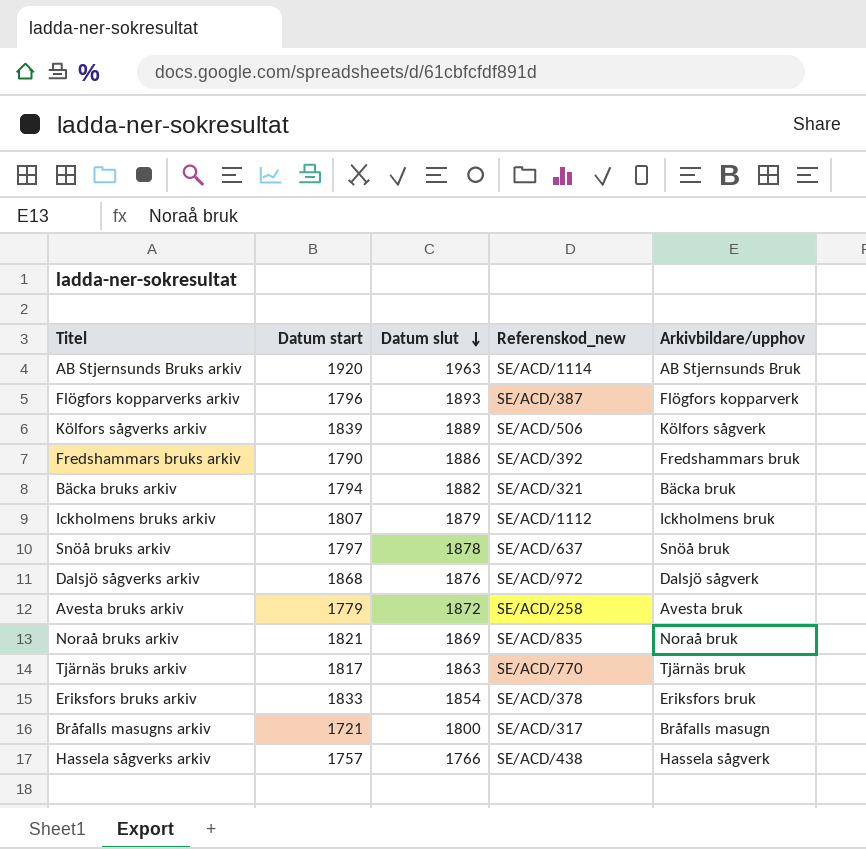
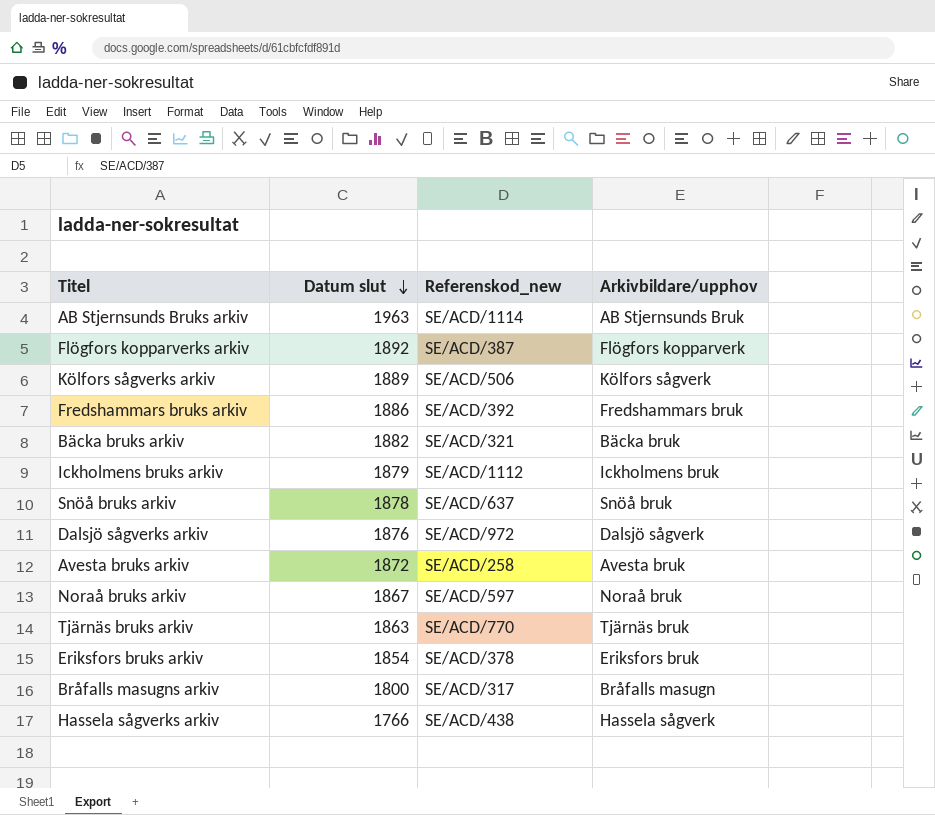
column Datum start | position: 2 -> none
Flögfors kopparverks arkiv | Datum slut: 1893 -> 1892
Noraå bruks arkiv | Datum slut: 1869 -> 1867
Noraå bruks arkiv | Referenskod_new: SE/ACD/835 -> SE/ACD/597

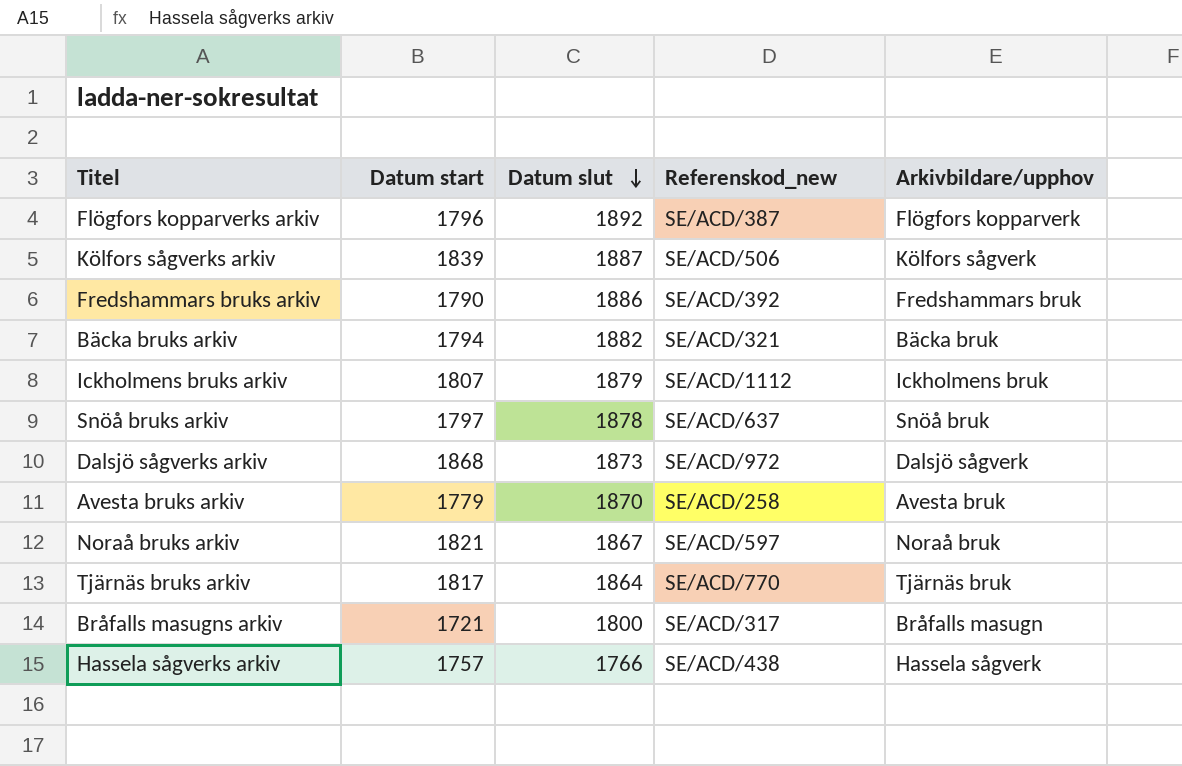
column Datum start | position: none -> 2
row AB Stjernsunds Bruks arkiv: 1963 | SE/ACD/1114 | AB Stjernsunds Bruk -> none
row Eriksfors bruks arkiv: 1854 | SE/ACD/378 | Eriksfors bruk -> none
Kölfors sågverks arkiv | Datum slut: 1889 -> 1887
Dalsjö sågverks arkiv | Datum slut: 1876 -> 1873
Avesta bruks arkiv | Datum slut: 1872 -> 1870
Tjärnäs bruks arkiv | Datum slut: 1863 -> 1864

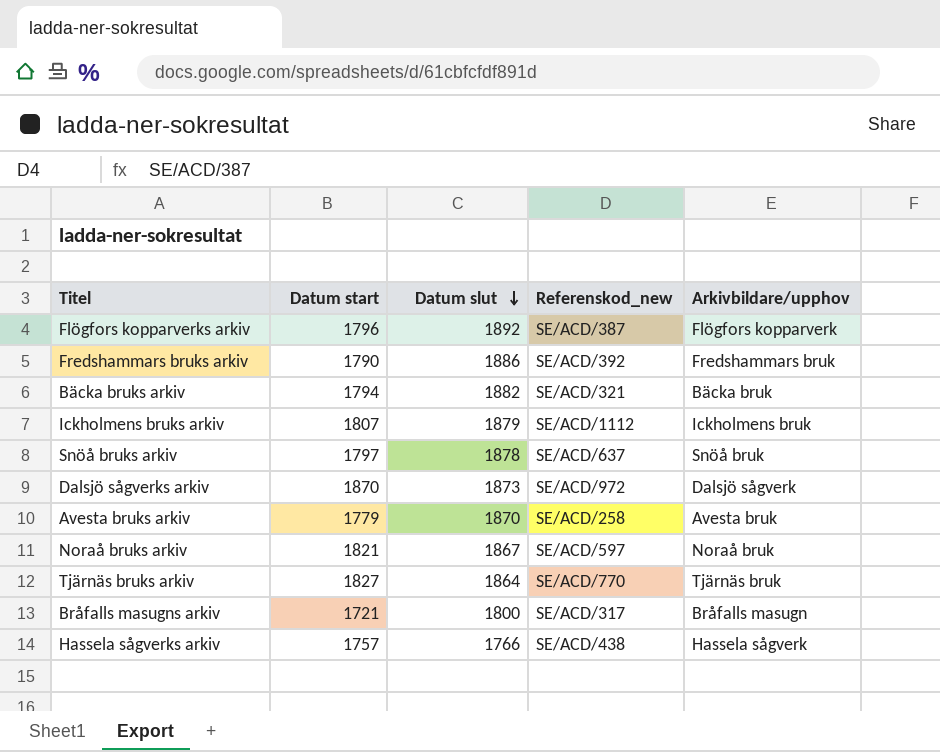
row Kölfors sågverks arkiv: 1839 | 1887 | SE/ACD/506 | Kölfors sågverk -> none
Dalsjö sågverks arkiv | Datum start: 1868 -> 1870
Tjärnäs bruks arkiv | Datum start: 1817 -> 1827

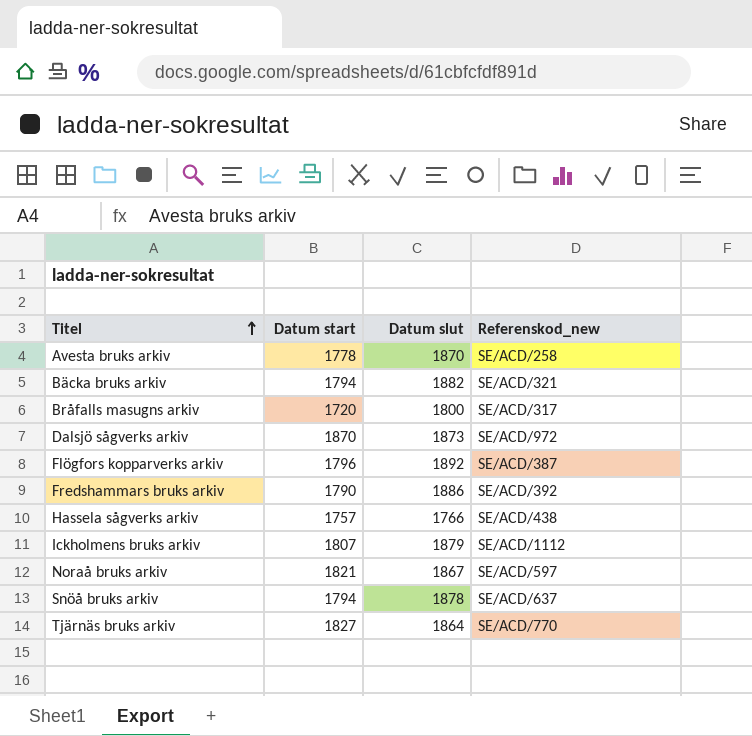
row order: Datum slut descending -> Titel ascending
column Arkivbildare/upphov | position: 5 -> none
Avesta bruks arkiv | Datum start: 1779 -> 1778
Bråfalls masugns arkiv | Datum start: 1721 -> 1720
Snöå bruks arkiv | Datum start: 1797 -> 1794

